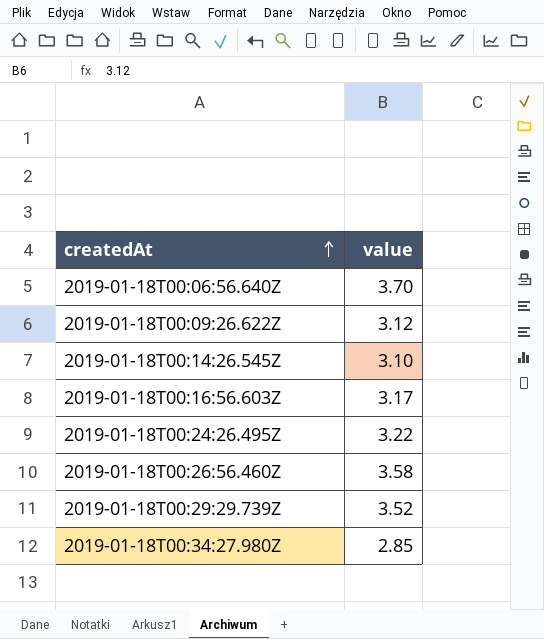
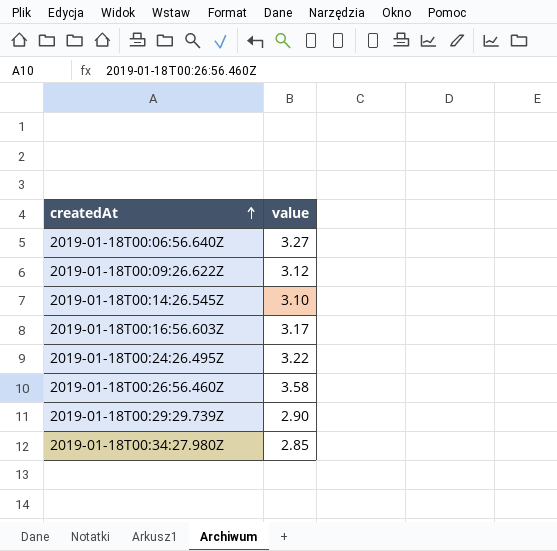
2019-01-18T00:06:56.640Z | value: 3.70 -> 3.27
2019-01-18T00:29:29.739Z | value: 3.52 -> 2.90

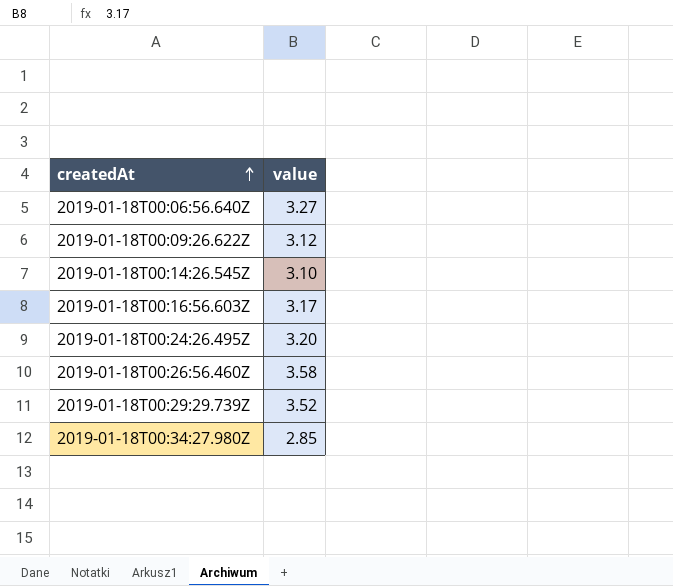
2019-01-18T00:24:26.495Z | value: 3.22 -> 3.20
2019-01-18T00:29:29.739Z | value: 2.90 -> 3.52

